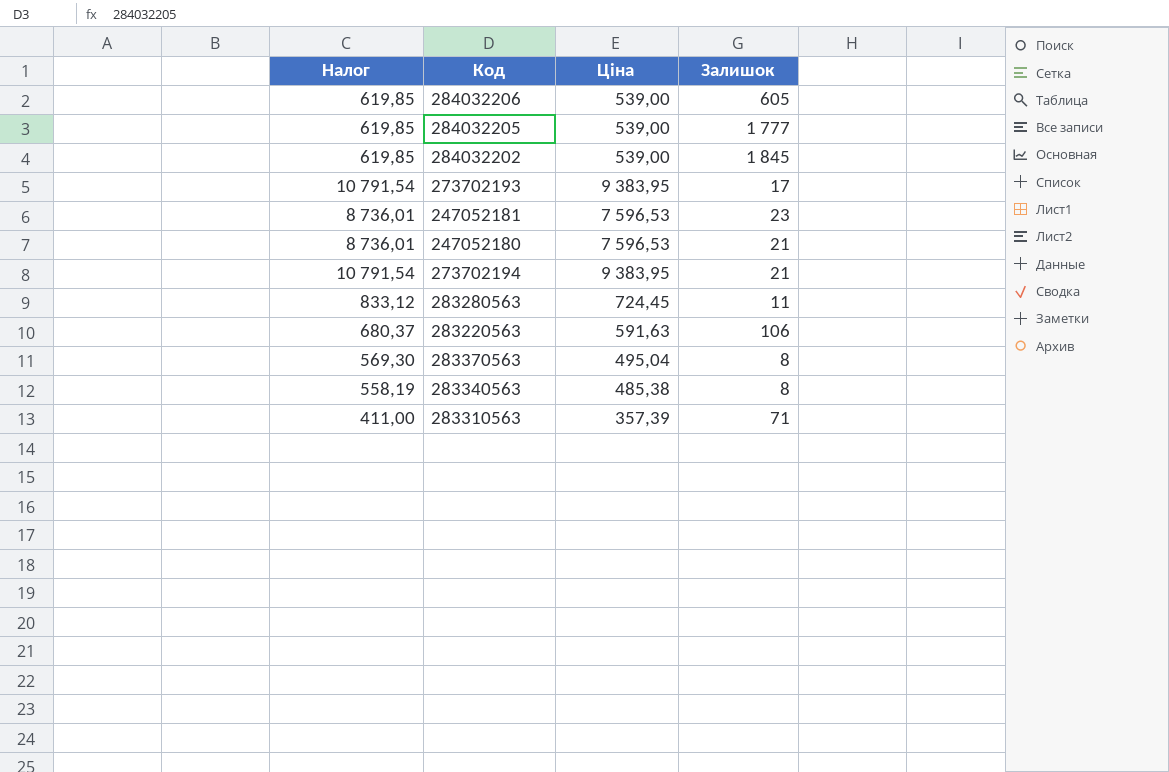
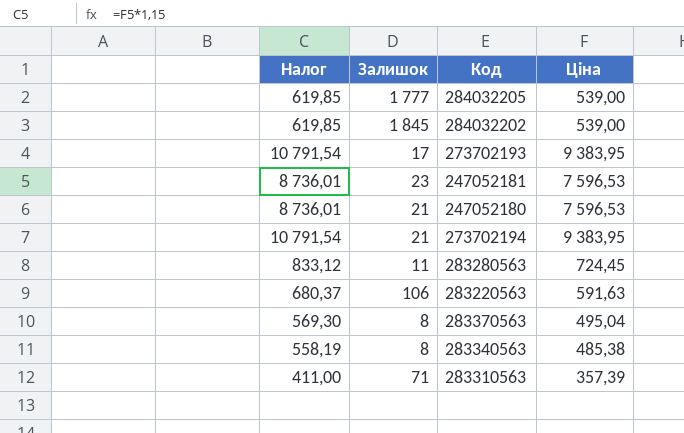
column Залишок | position: 4 -> 2
row 284032206: 619,85 | 539,00 | 605 -> none

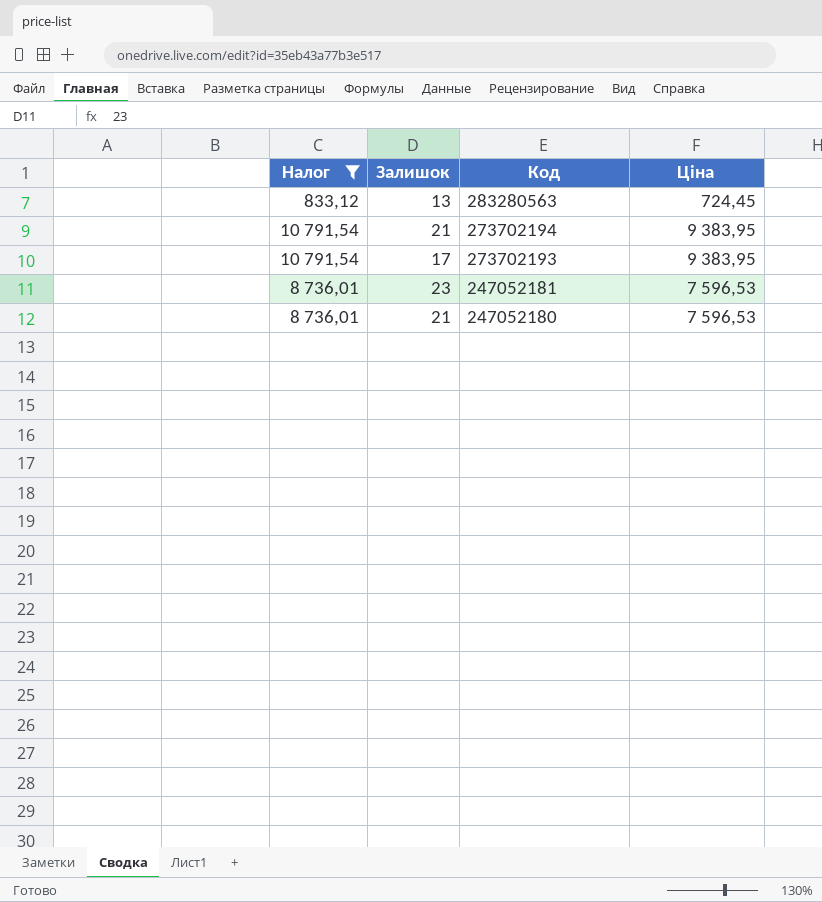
filter: none -> Налог >= 833,12
row order: none -> Код descending
283280563 | Залишок: 11 -> 13

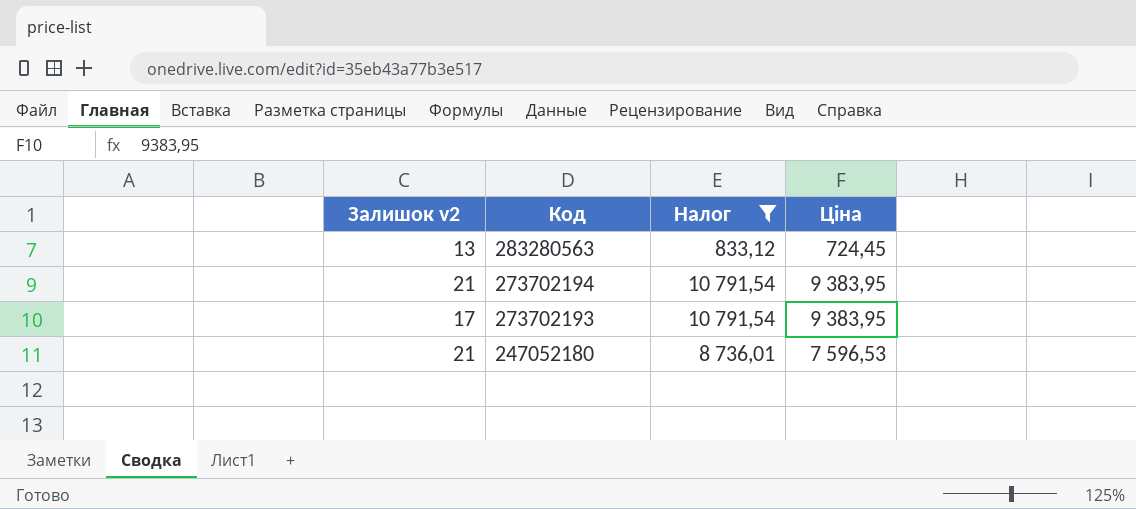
column name: Залишок -> Залишок v2
column Налог | position: 1 -> 3
row 247052181: 8 736,01 | 23 | 7 596,53 -> none

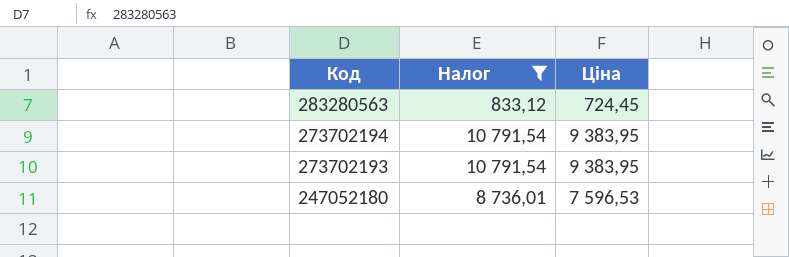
column Залишок v2 | position: 1 -> none

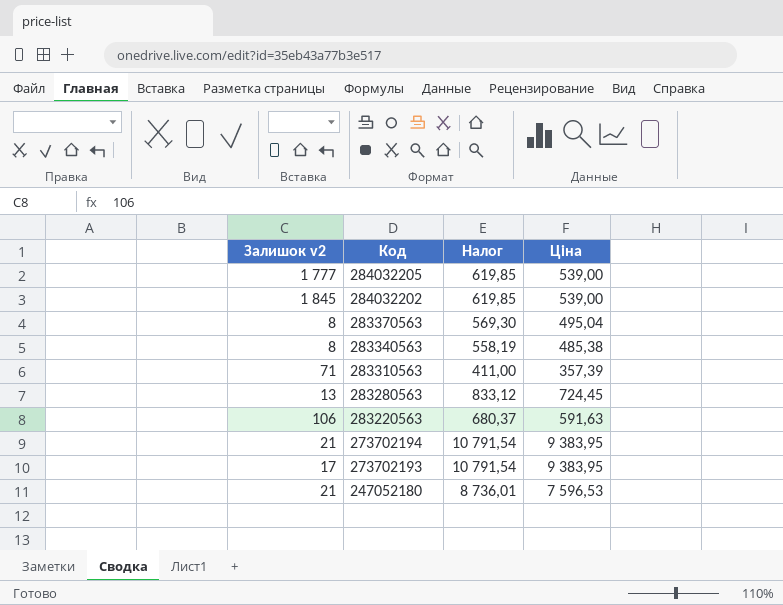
filter: Налог >= 833,12 -> none
column Залишок v2 | position: none -> 1

